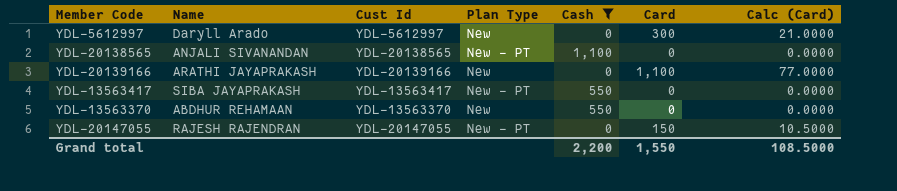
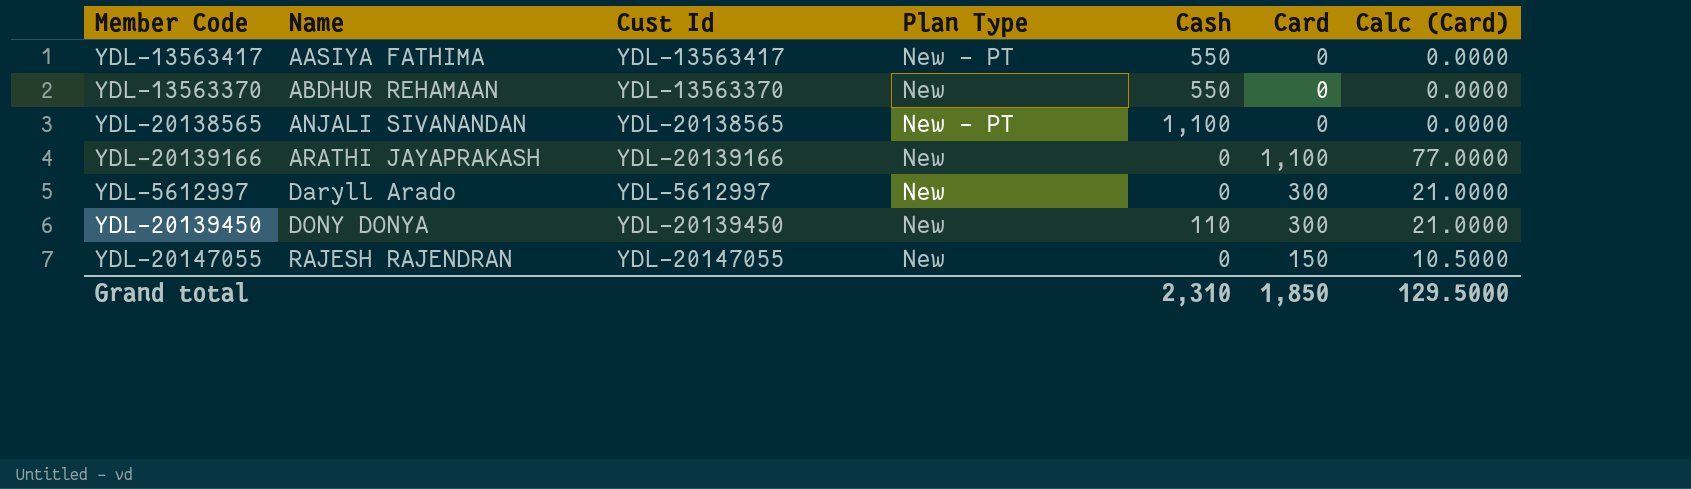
filter: Cash != 110 -> none
row order: none -> Name ascending
YDL-13563417 | Name: SIBA JAYAPRAKASH -> AASIYA FATHIMA
YDL-20147055 | Plan Type: New - PT -> New
Grand total | Cash: 2,200 -> 2,310
Grand total | Card: 1,550 -> 1,850
Grand total | Calc (Card): 108.5000 -> 129.5000

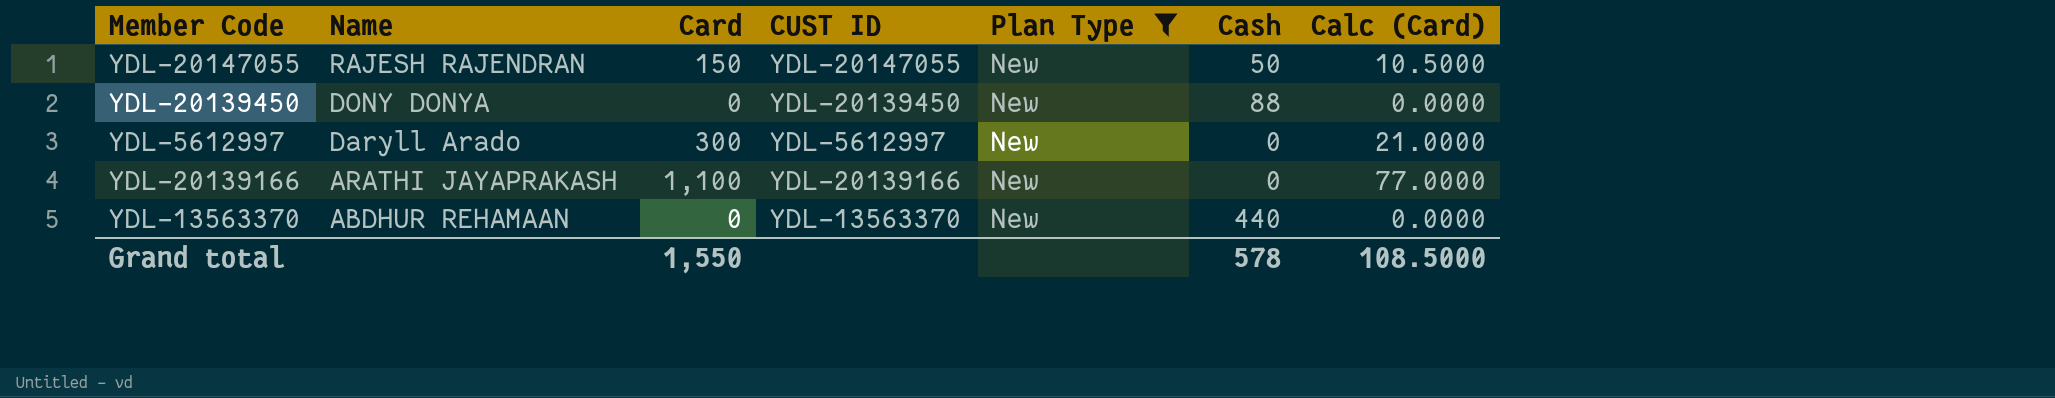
filter: none -> Plan Type = New
row order: Name ascending -> Name descending
column Card | position: 6 -> 3
column name: Cust Id -> CUST ID
YDL-20147055 | Cash: 0 -> 50
YDL-20139450 | Card: 300 -> 0
YDL-20139450 | Cash: 110 -> 88
YDL-20139450 | Calc (Card): 21.0000 -> 0.0000
YDL-13563370 | Cash: 550 -> 440
Grand total | Card: 1,850 -> 1,550
Grand total | Cash: 2,310 -> 578
Grand total | Calc (Card): 129.5000 -> 108.5000

